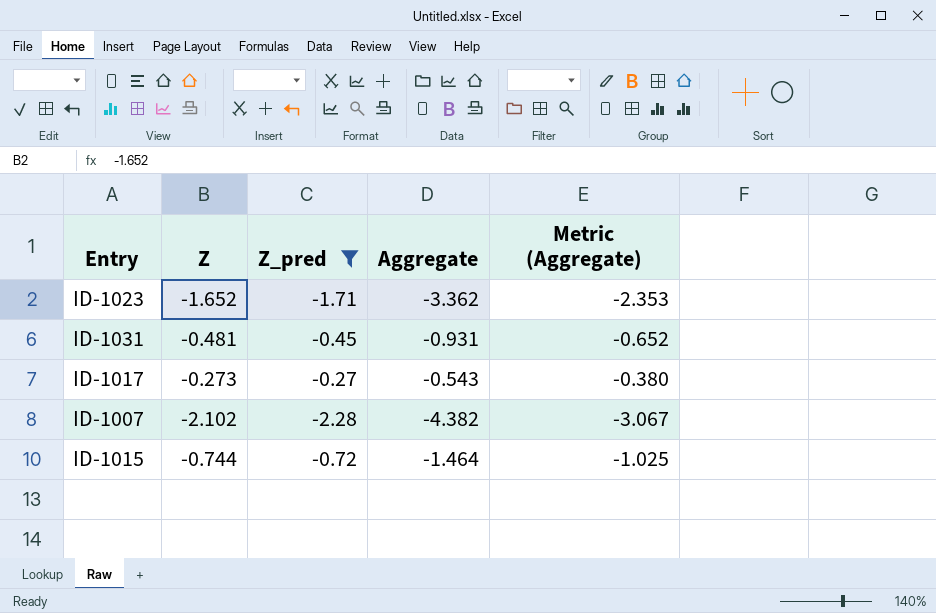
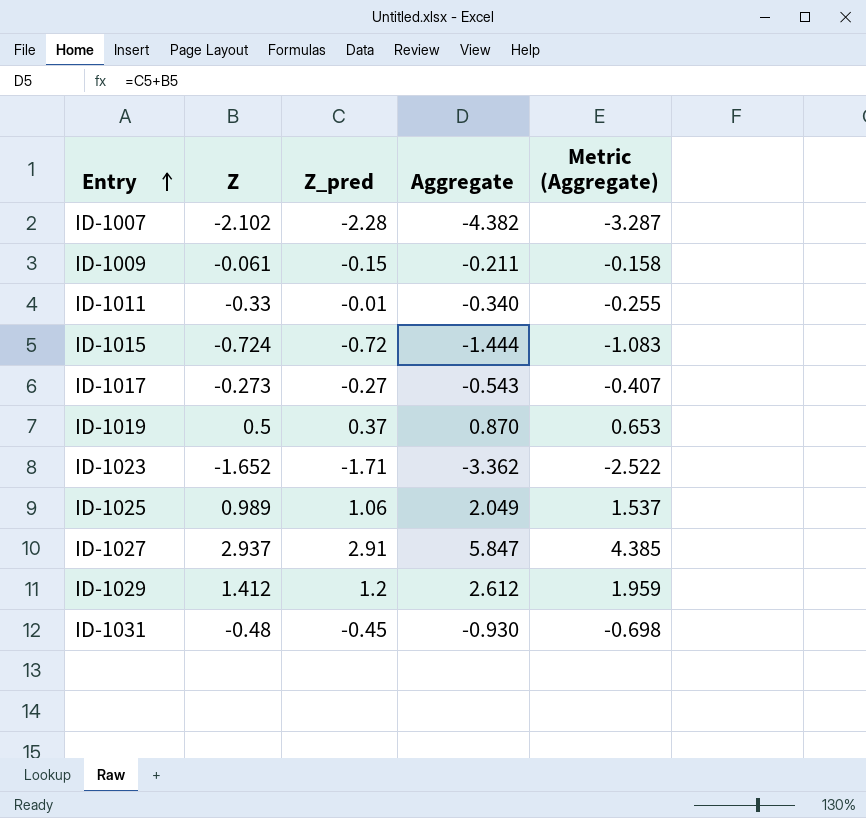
filter: Z_pred <= -0.27 -> none
row order: none -> Entry ascending
column Metric (Aggregate) | formula: [Aggregate] * 0.7 -> [Aggregate] * 0.75
ID-1015 | Z: -0.744 -> -0.724
ID-1015 | Aggregate: -1.464 -> -1.444
ID-1031 | Z: -0.481 -> -0.48
ID-1031 | Aggregate: -0.931 -> -0.930

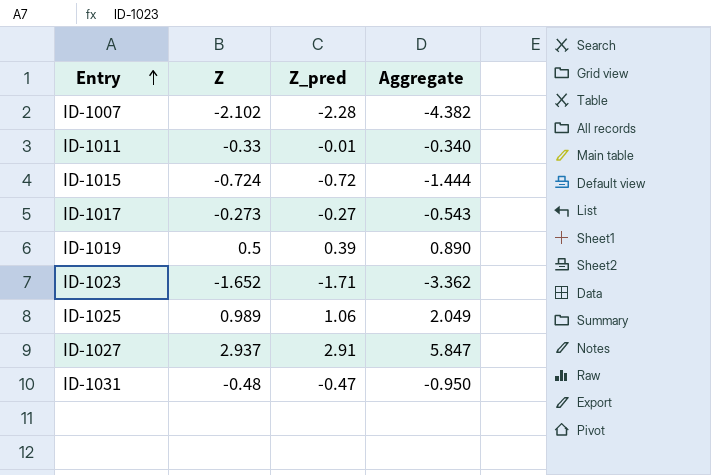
column Metric (Aggregate) | formula: [Aggregate] * 0.75 -> none
row ID-1009: -0.061 | -0.15 | -0.211 | -0.158 -> none
row ID-1029: 1.412 | 1.2 | 2.612 | 1.959 -> none
ID-1019 | Z_pred: 0.37 -> 0.39
ID-1019 | Aggregate: 0.870 -> 0.890
ID-1031 | Z_pred: -0.45 -> -0.47
ID-1031 | Aggregate: -0.930 -> -0.950

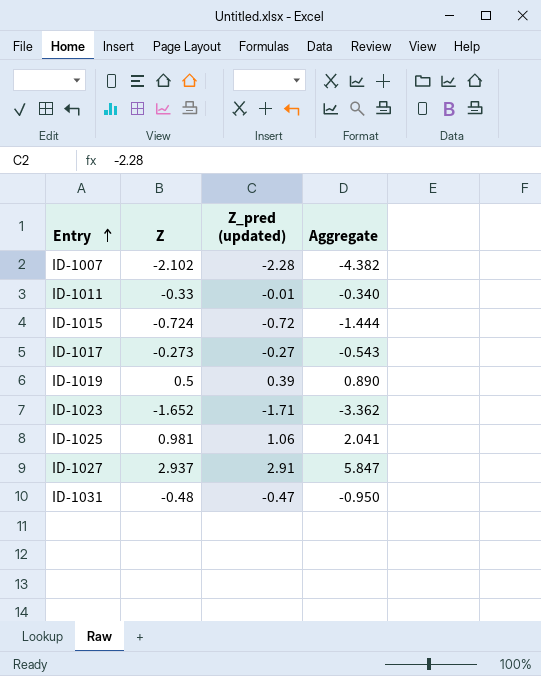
column name: Z_pred -> Z_pred (updated)
ID-1025 | Z: 0.989 -> 0.981
ID-1025 | Aggregate: 2.049 -> 2.041

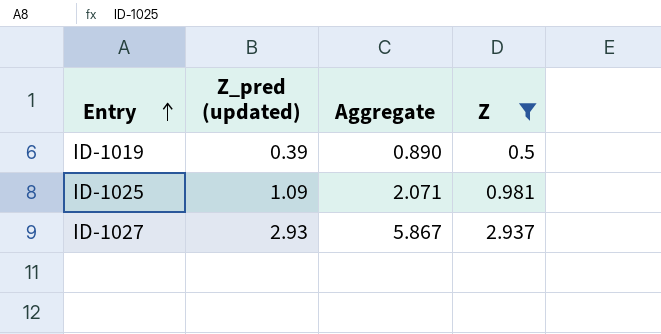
filter: none -> Z >= 0.5
column Z | position: 2 -> 4
ID-1025 | Z_pred (updated): 1.06 -> 1.09
ID-1025 | Aggregate: 2.041 -> 2.071
ID-1027 | Z_pred (updated): 2.91 -> 2.93
ID-1027 | Aggregate: 5.847 -> 5.867

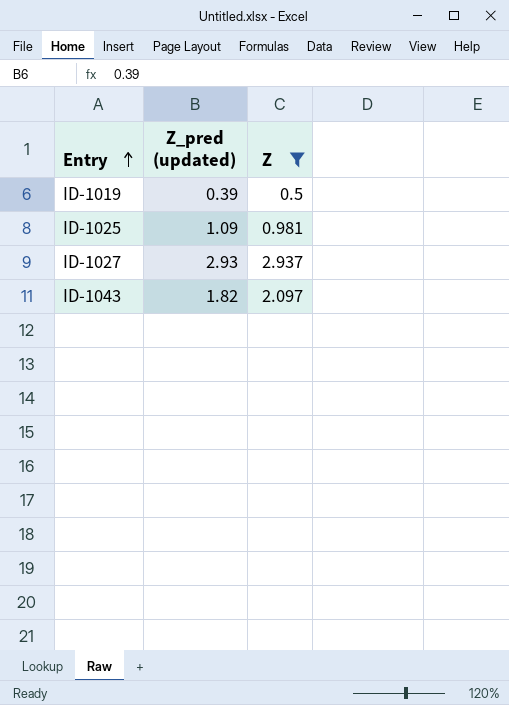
column Aggregate | formula: [Z_pred (updated)] + [Z] -> none
row ID-1043: none -> 1.82 | 2.097

